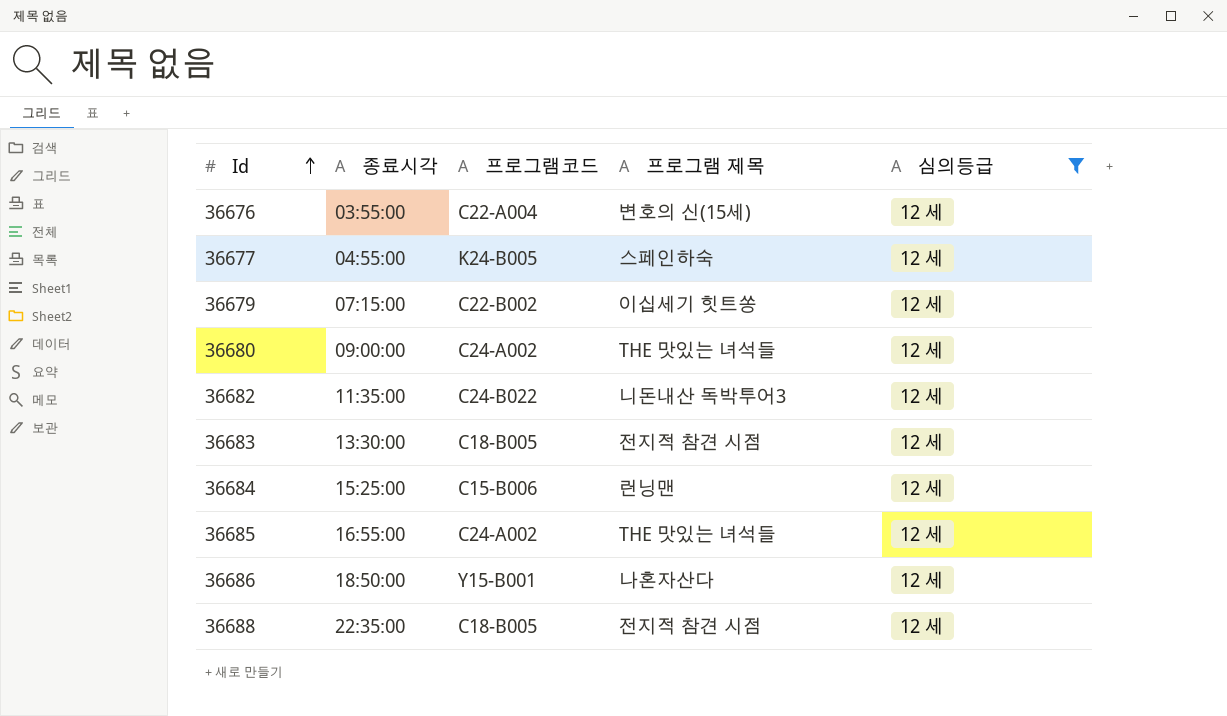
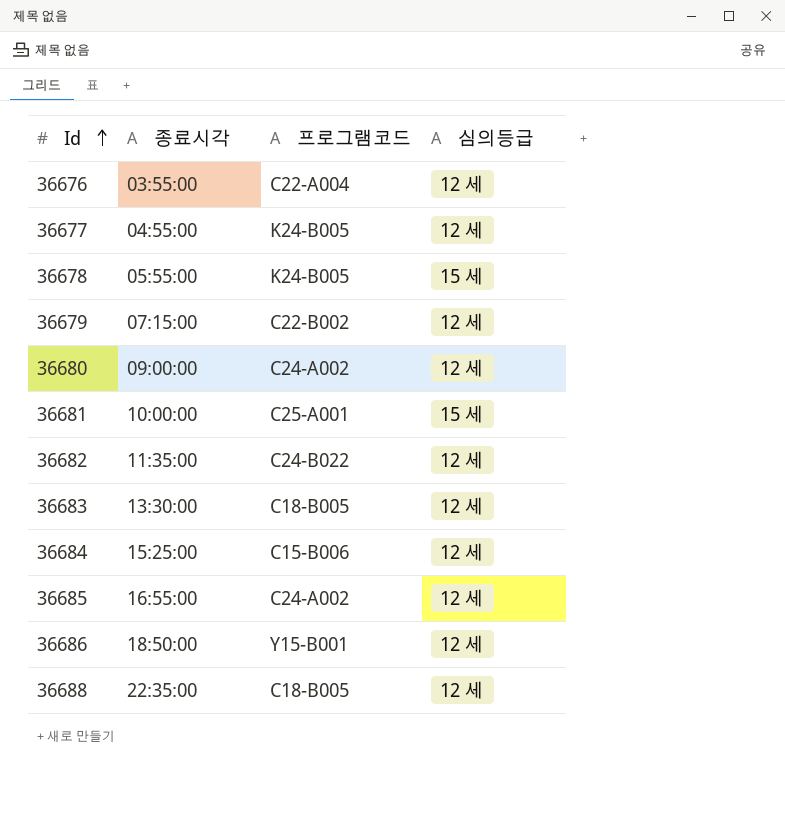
filter: 심의등급 = 12 세 -> none
column 프로그램 제목 | position: 4 -> none

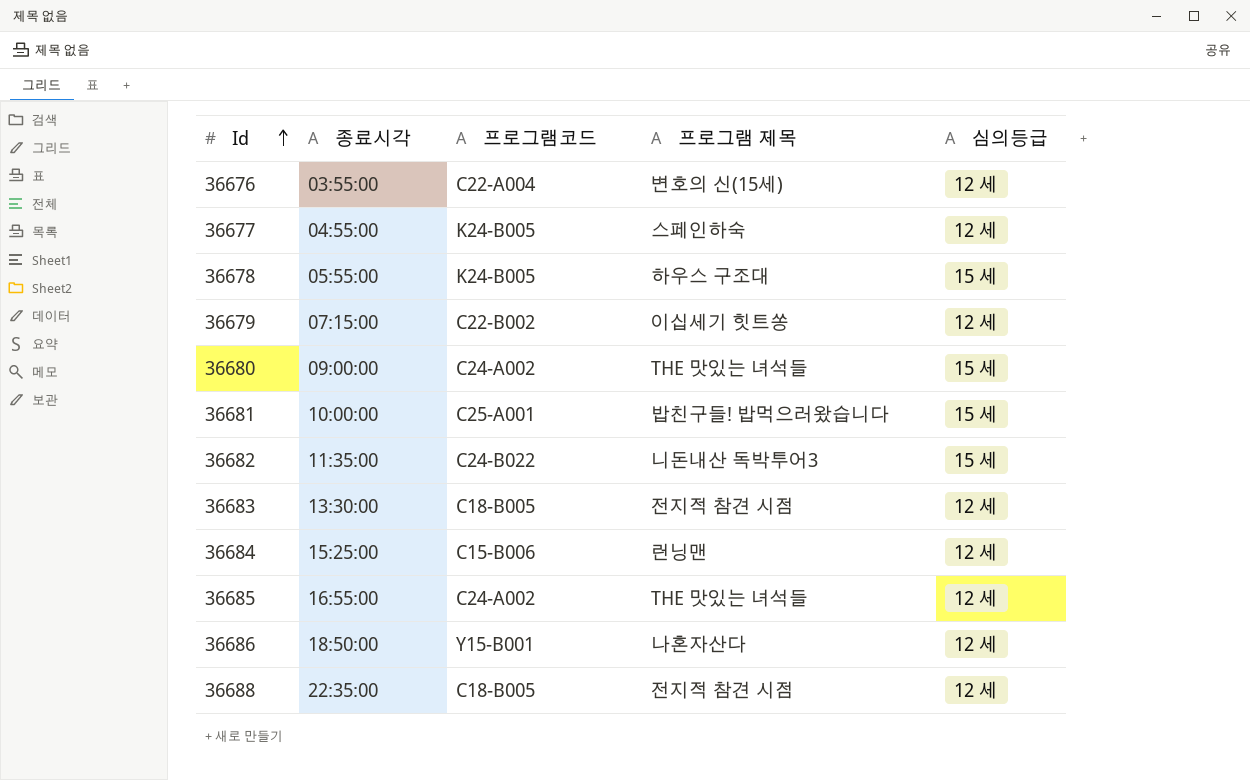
column 프로그램 제목 | position: none -> 4
36680 | 심의등급: 12 세 -> 15 세
36682 | 심의등급: 12 세 -> 15 세

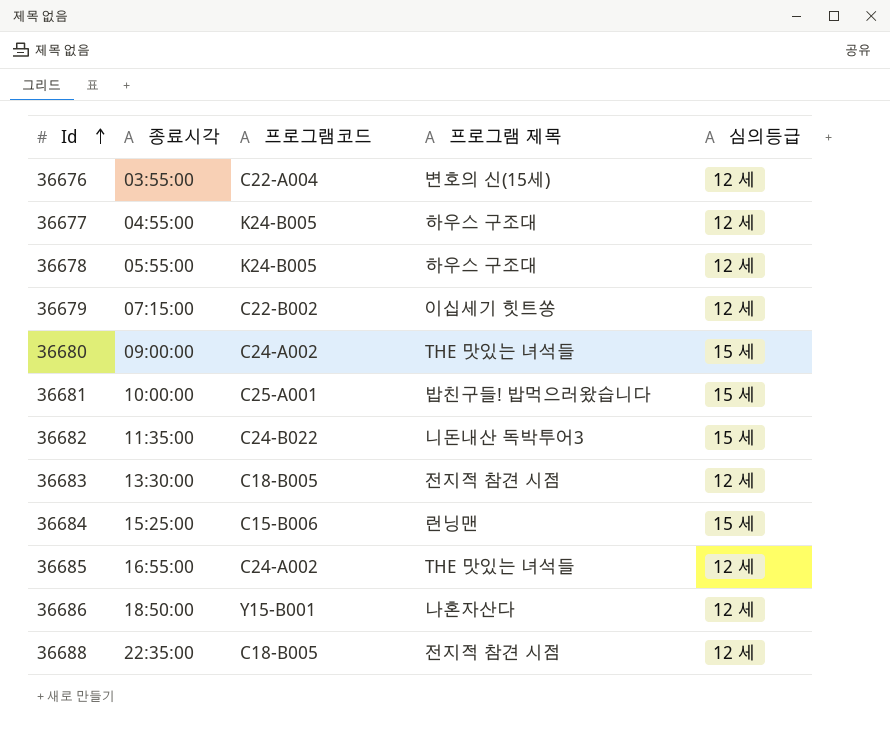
36677 | 프로그램 제목: 스페인하숙 -> 하우스 구조대
36678 | 심의등급: 15 세 -> 12 세
36684 | 심의등급: 12 세 -> 15 세

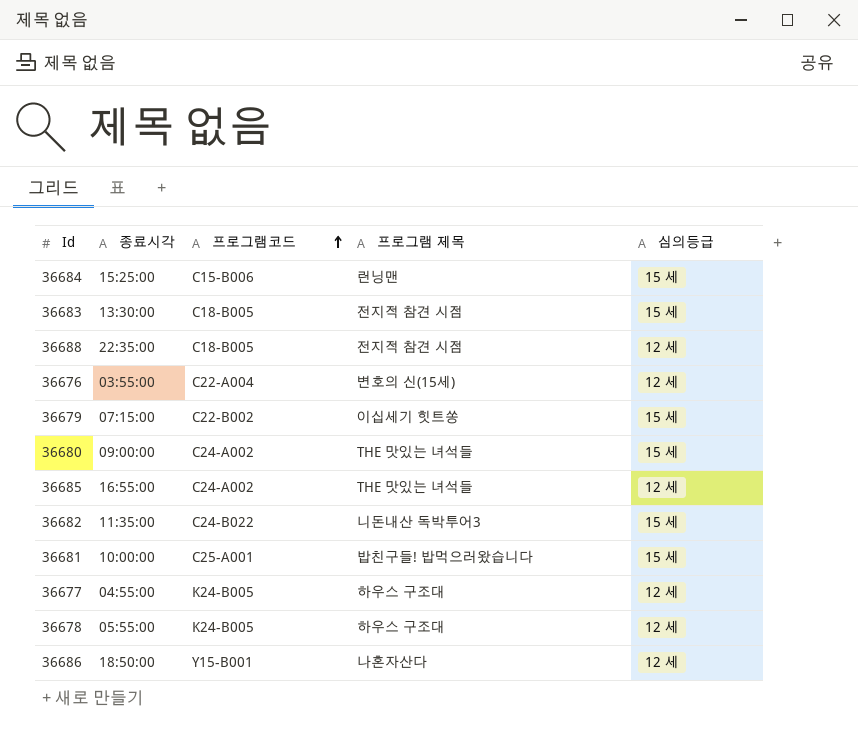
row order: Id ascending -> 프로그램코드 ascending
36683 | 심의등급: 12 세 -> 15 세
36679 | 심의등급: 12 세 -> 15 세

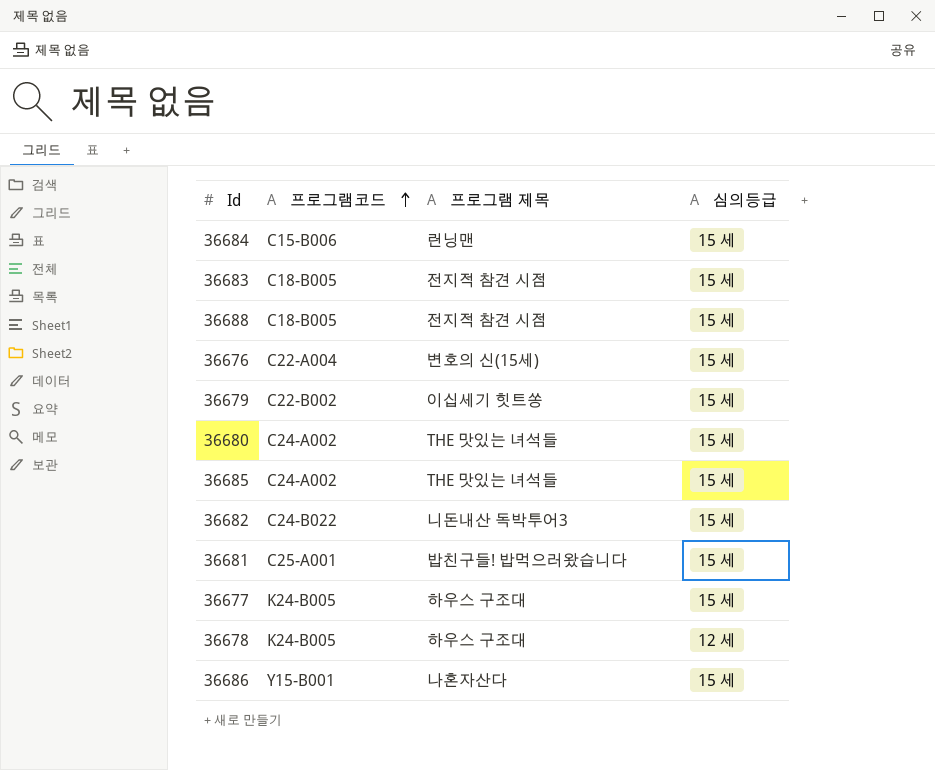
column 종료시각 | position: 2 -> none
36688 | 심의등급: 12 세 -> 15 세
36676 | 심의등급: 12 세 -> 15 세
36685 | 심의등급: 12 세 -> 15 세
36677 | 심의등급: 12 세 -> 15 세
36686 | 심의등급: 12 세 -> 15 세

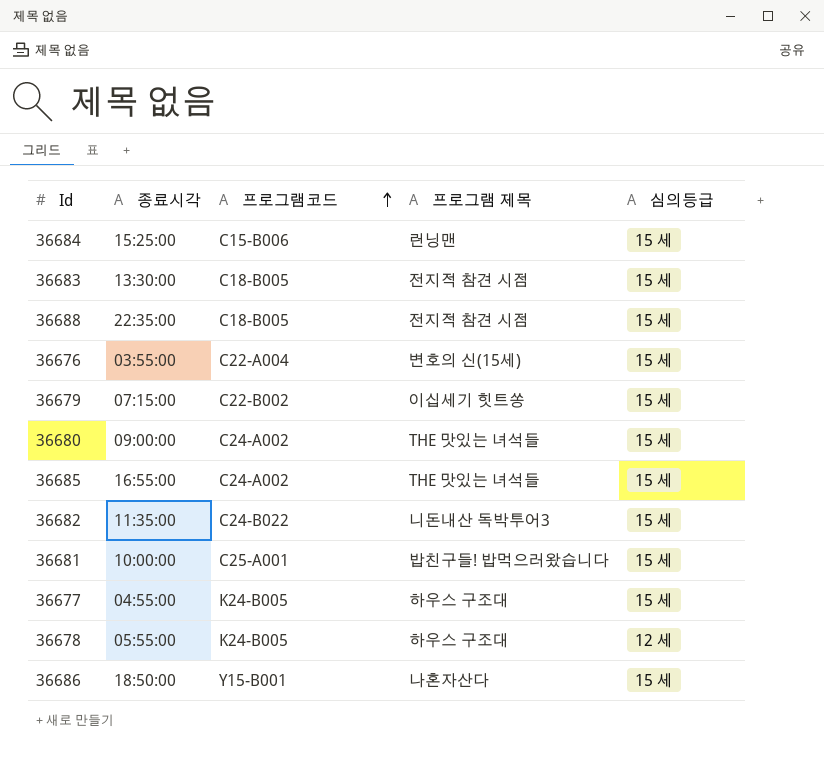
column 종료시각 | position: none -> 2

